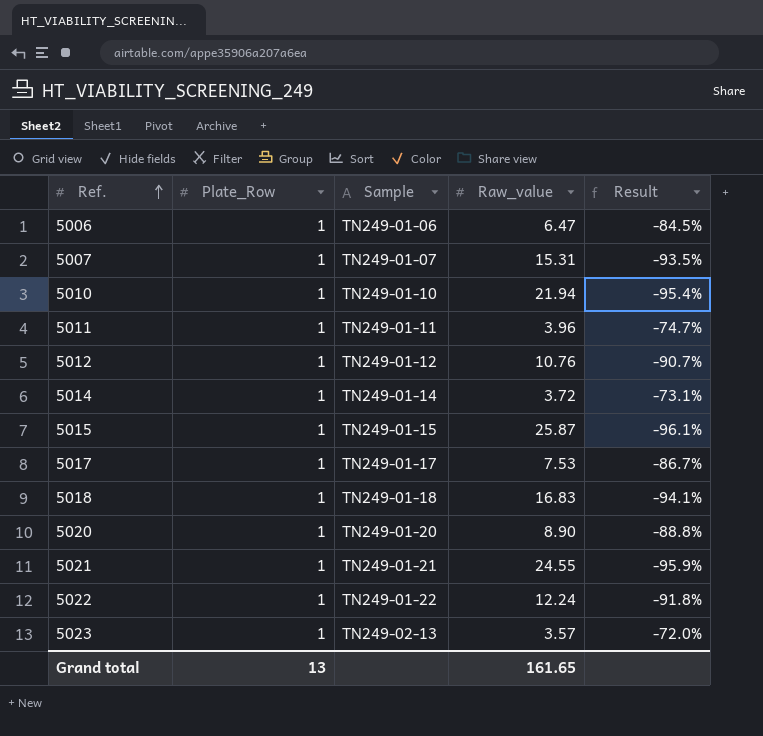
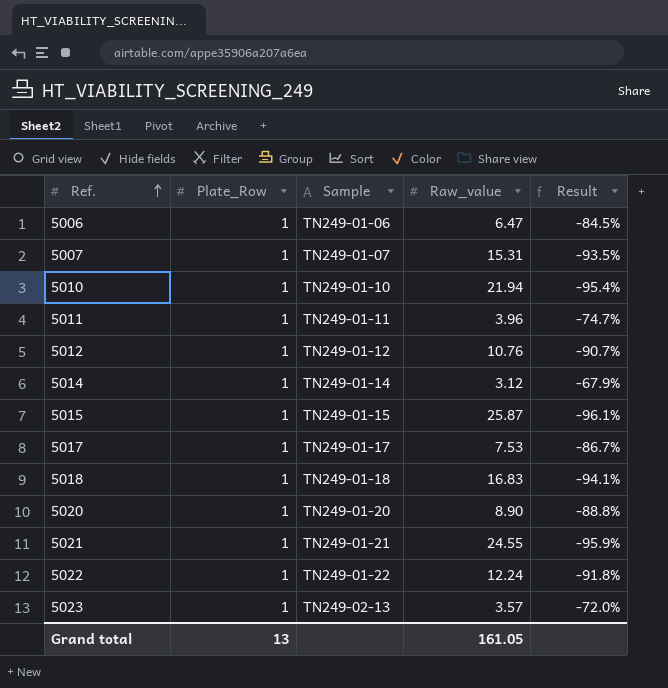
5014 | Raw_value: 3.72 -> 3.12
5014 | Result: -73.1% -> -67.9%
Grand total | Raw_value: 161.65 -> 161.05

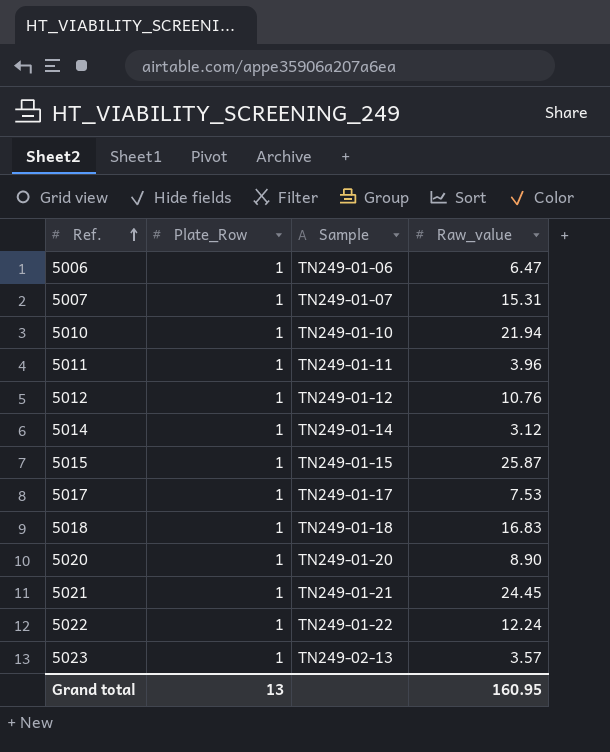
column Result | formula: ([Plate_Row] - [Raw_value]) / [Raw_value] -> none
5021 | Raw_value: 24.55 -> 24.45
Grand total | Raw_value: 161.05 -> 160.95

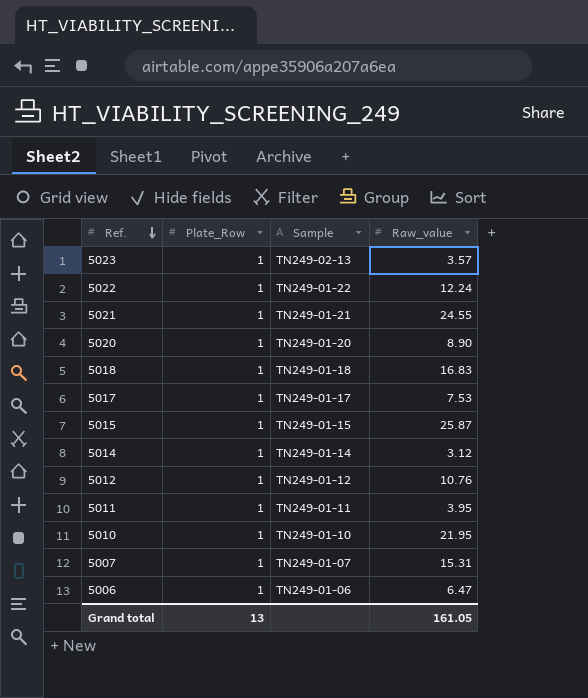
row order: Ref. ascending -> Ref. descending
5021 | Raw_value: 24.45 -> 24.55
5011 | Raw_value: 3.96 -> 3.95
5010 | Raw_value: 21.94 -> 21.95
Grand total | Raw_value: 160.95 -> 161.05

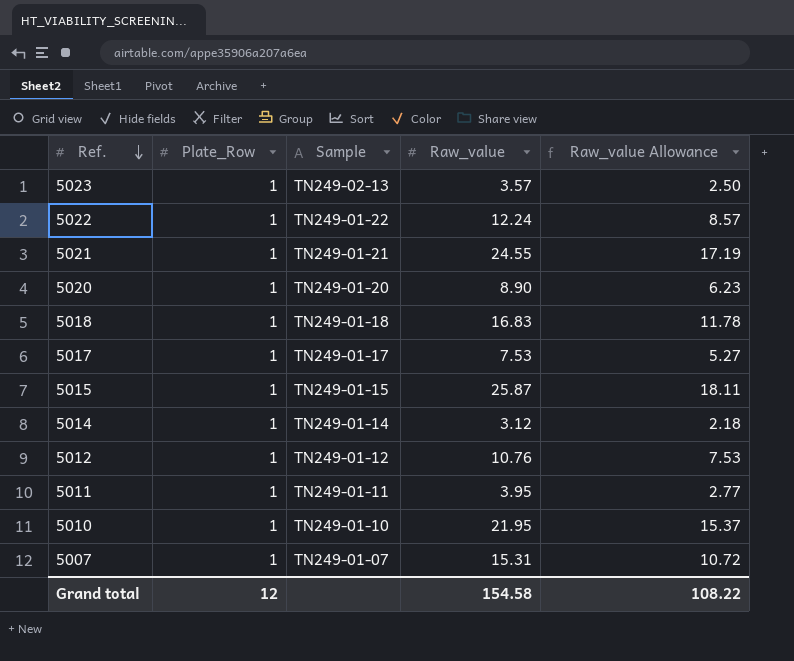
column Raw_value Allowance | formula: none -> [Raw_value] * 0.7
row 5006: 1 | TN249-01-06 | 6.47 -> none
Grand total | Plate_Row: 13 -> 12
Grand total | Raw_value: 161.05 -> 154.58

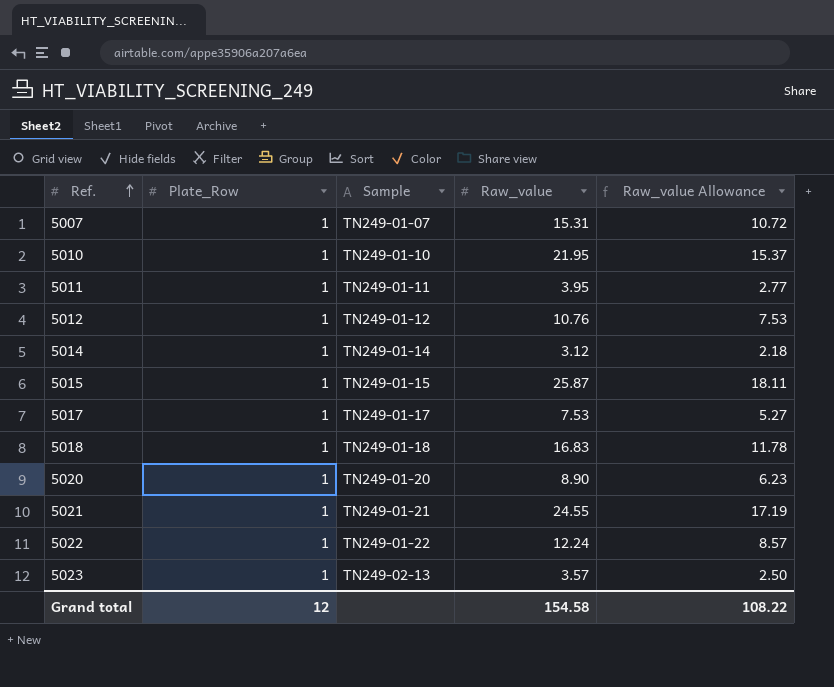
row order: Ref. descending -> Ref. ascending

